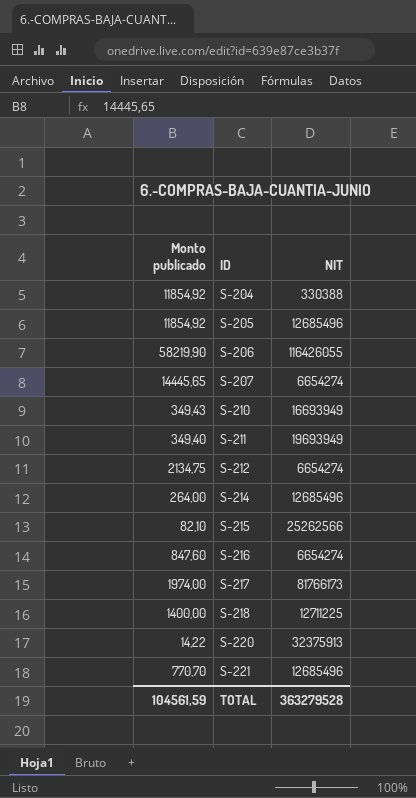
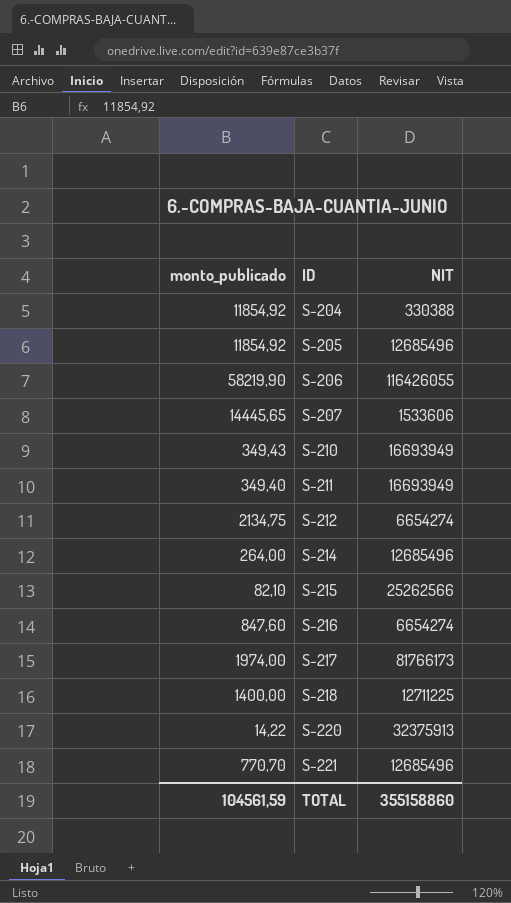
column name: Monto publicado -> monto_publicado
S-207 | NIT: 6654274 -> 1533606
S-211 | NIT: 19693949 -> 16693949
TOTAL | NIT: 363279528 -> 355158860

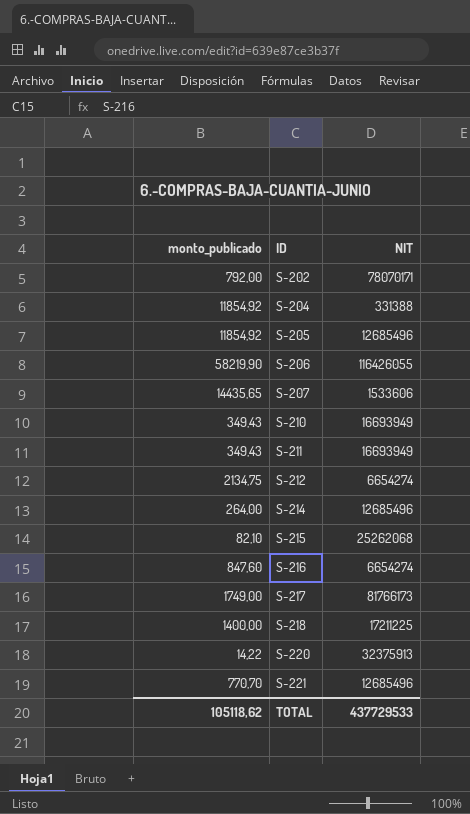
row S-202: none -> 792,00 | 78070171
S-204 | NIT: 330388 -> 331388
S-207 | monto_publicado: 14445,65 -> 14435,65
S-211 | monto_publicado: 349,40 -> 349,43
S-215 | NIT: 25262566 -> 25262068
S-217 | monto_publicado: 1974,00 -> 1749,00
S-218 | NIT: 12711225 -> 17211225
TOTAL | monto_publicado: 104561,59 -> 105118,62
TOTAL | NIT: 355158860 -> 437729533

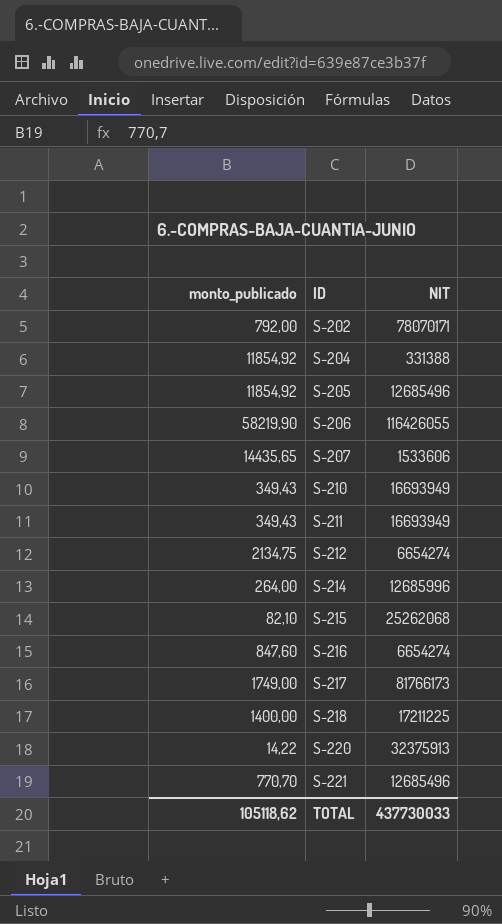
S-214 | NIT: 12685496 -> 12685996
TOTAL | NIT: 437729533 -> 437730033

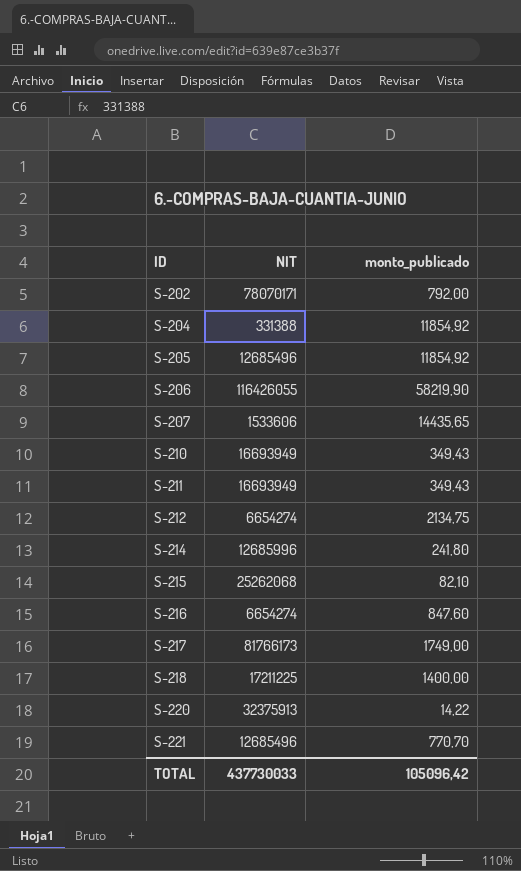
column monto_publicado | position: 1 -> 3
S-214 | monto_publicado: 264,00 -> 241,80
TOTAL | monto_publicado: 105118,62 -> 105096,42

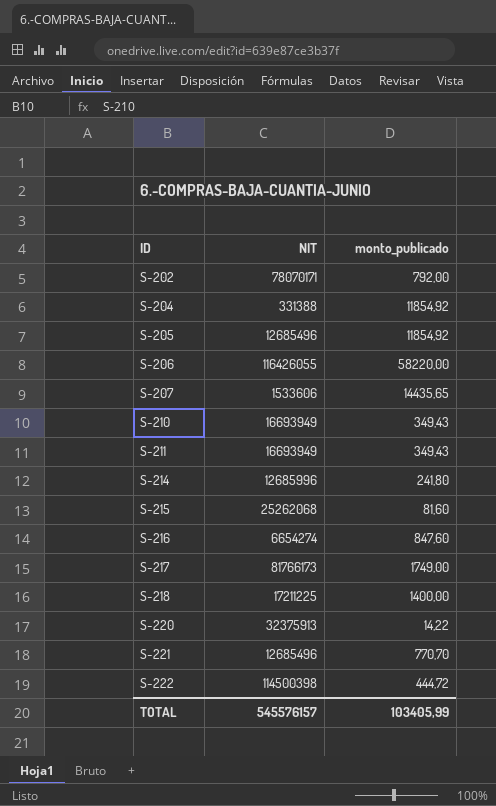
row S-212: 6654274 | 2134,75 -> none
S-206 | monto_publicado: 58219,90 -> 58220,00
S-215 | monto_publicado: 82,10 -> 81,60
row S-222: none -> 114500398 | 444,72
TOTAL | NIT: 437730033 -> 545576157
TOTAL | monto_publicado: 105096,42 -> 103405,99

